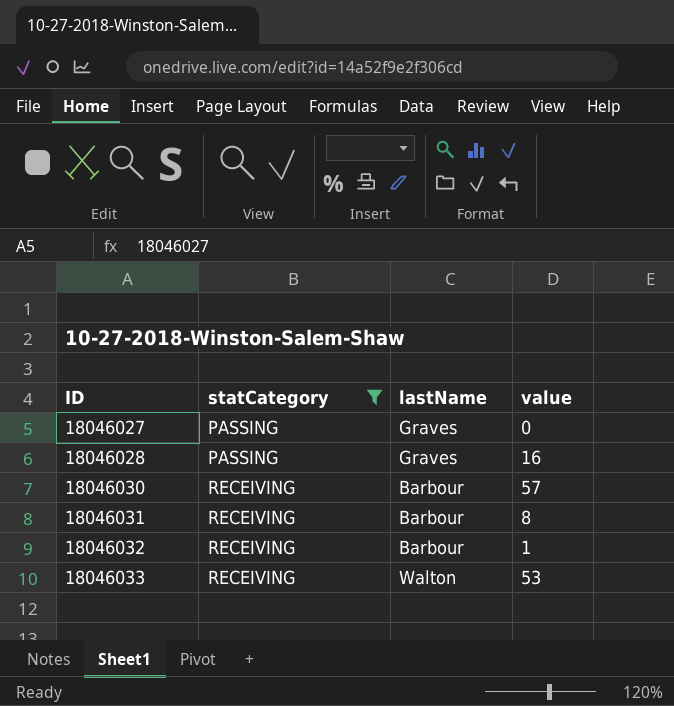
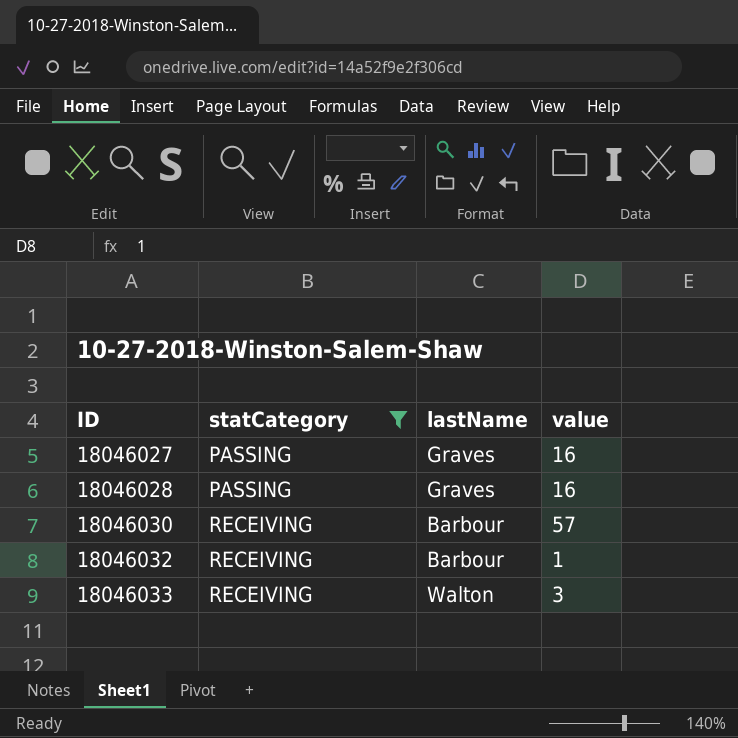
row 18046031: RECEIVING | Barbour | 8 -> none
18046027 | value: 0 -> 16
18046033 | value: 53 -> 3

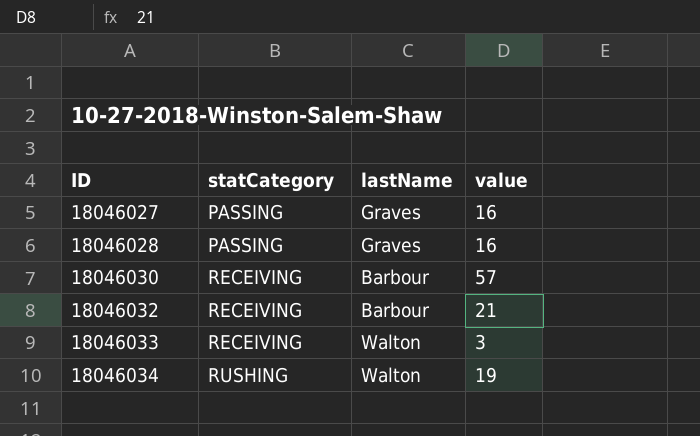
filter: statCategory != RUSHING -> none
18046032 | value: 1 -> 21

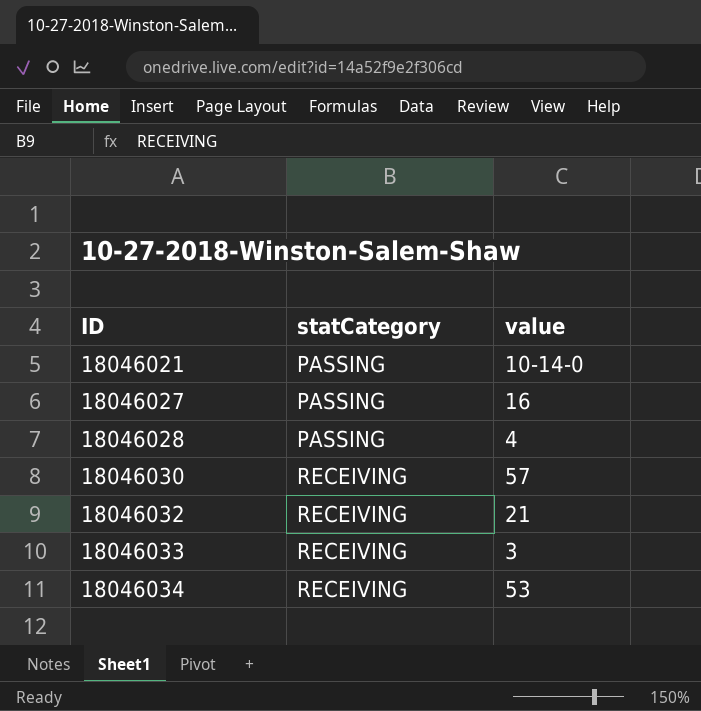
column lastName | position: 3 -> none
row 18046021: none -> PASSING | 10-14-0
18046028 | value: 16 -> 4
18046034 | statCategory: RUSHING -> RECEIVING
18046034 | value: 19 -> 53

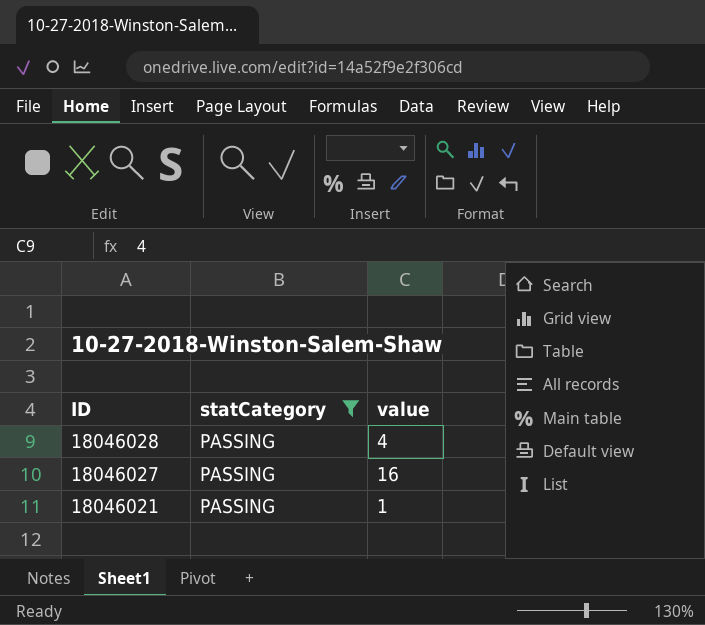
filter: none -> statCategory = PASSING
row order: ID ascending -> ID descending
18046021 | value: 10-14-0 -> 1

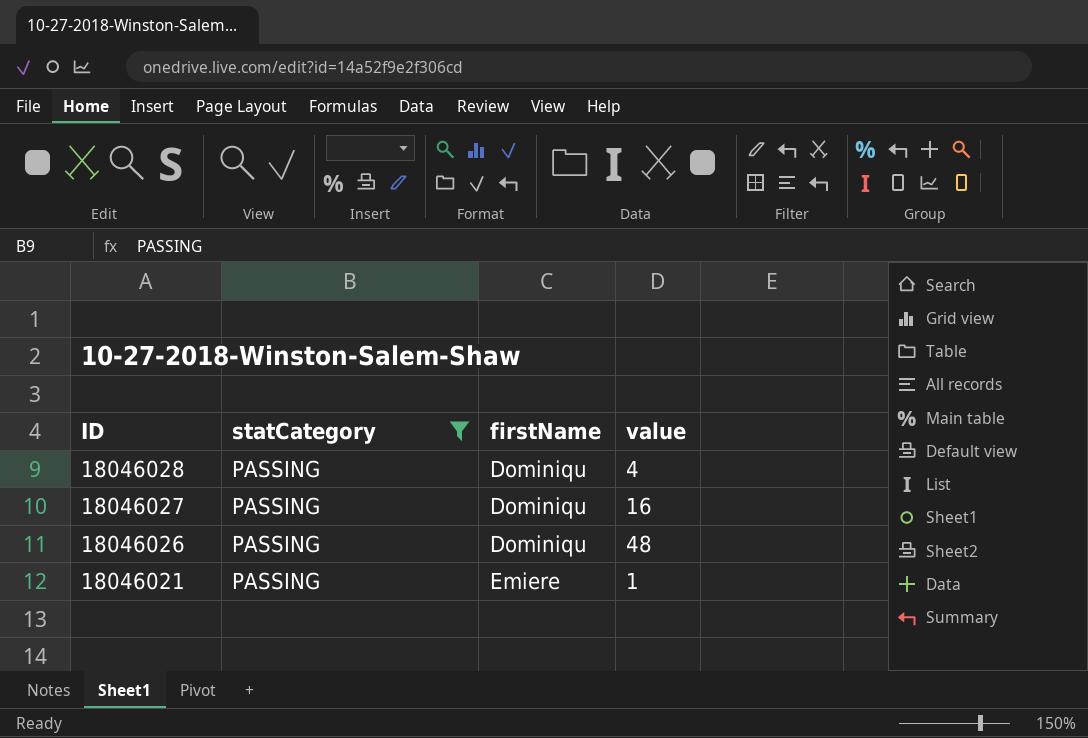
column firstName | position: none -> 3
row 18046026: none -> PASSING | Dominiqu | 48

